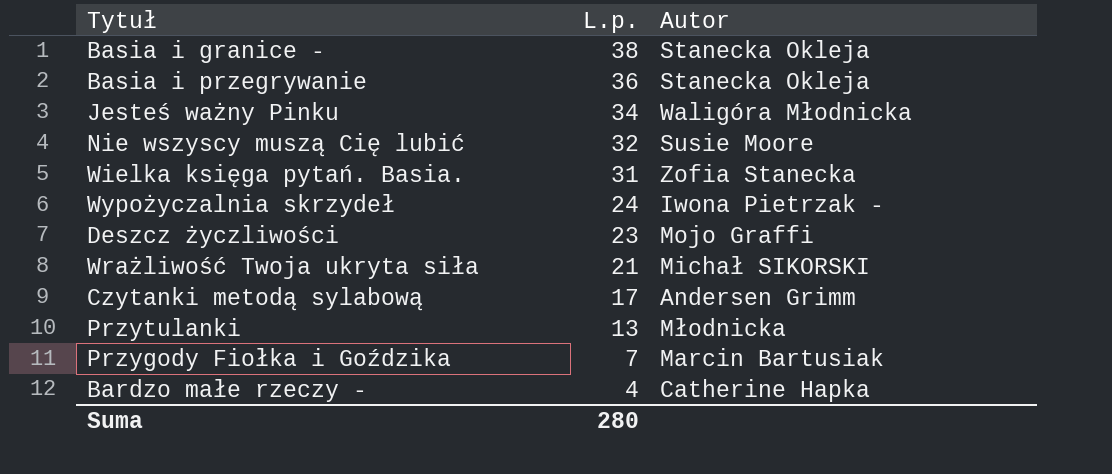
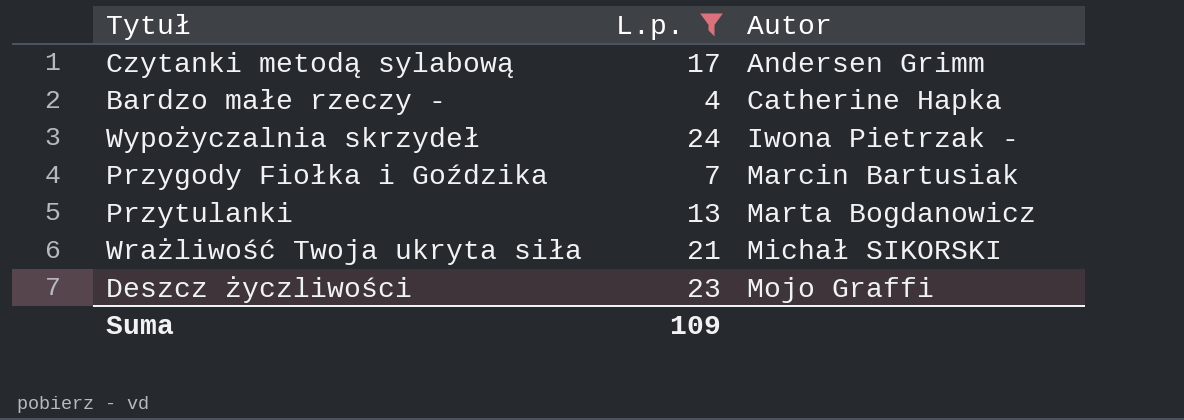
filter: none -> L.p. <= 24
row order: L.p. descending -> Autor ascending
Przytulanki | Autor: Młodnicka -> Marta Bogdanowicz
Suma | L.p.: 280 -> 109

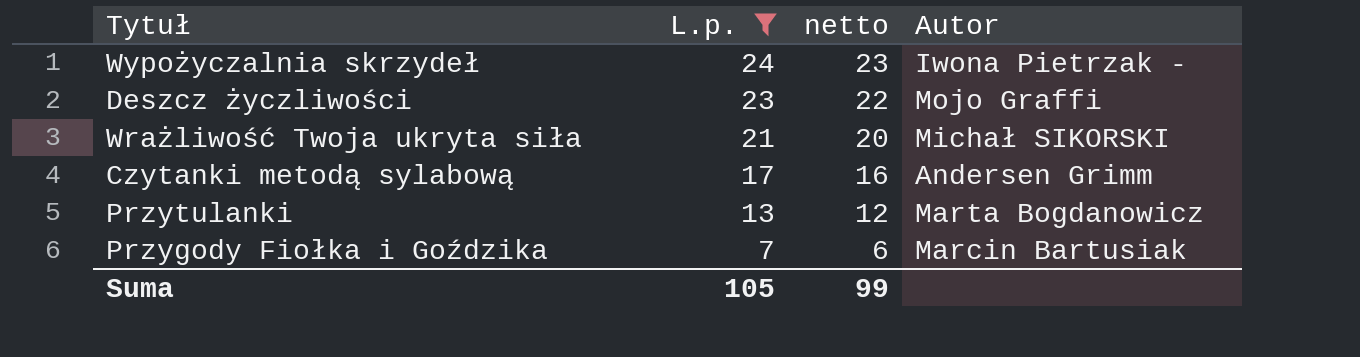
row order: Autor ascending -> L.p. descending
column netto | formula: none -> [L.p.] - 1
row Bardzo małe rzeczy -: 4 | Catherine Hapka -> none
Suma | L.p.: 109 -> 105

